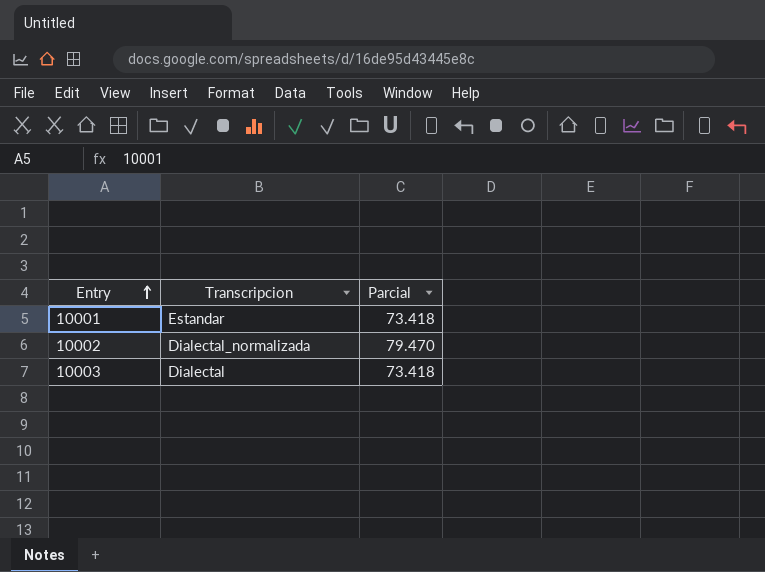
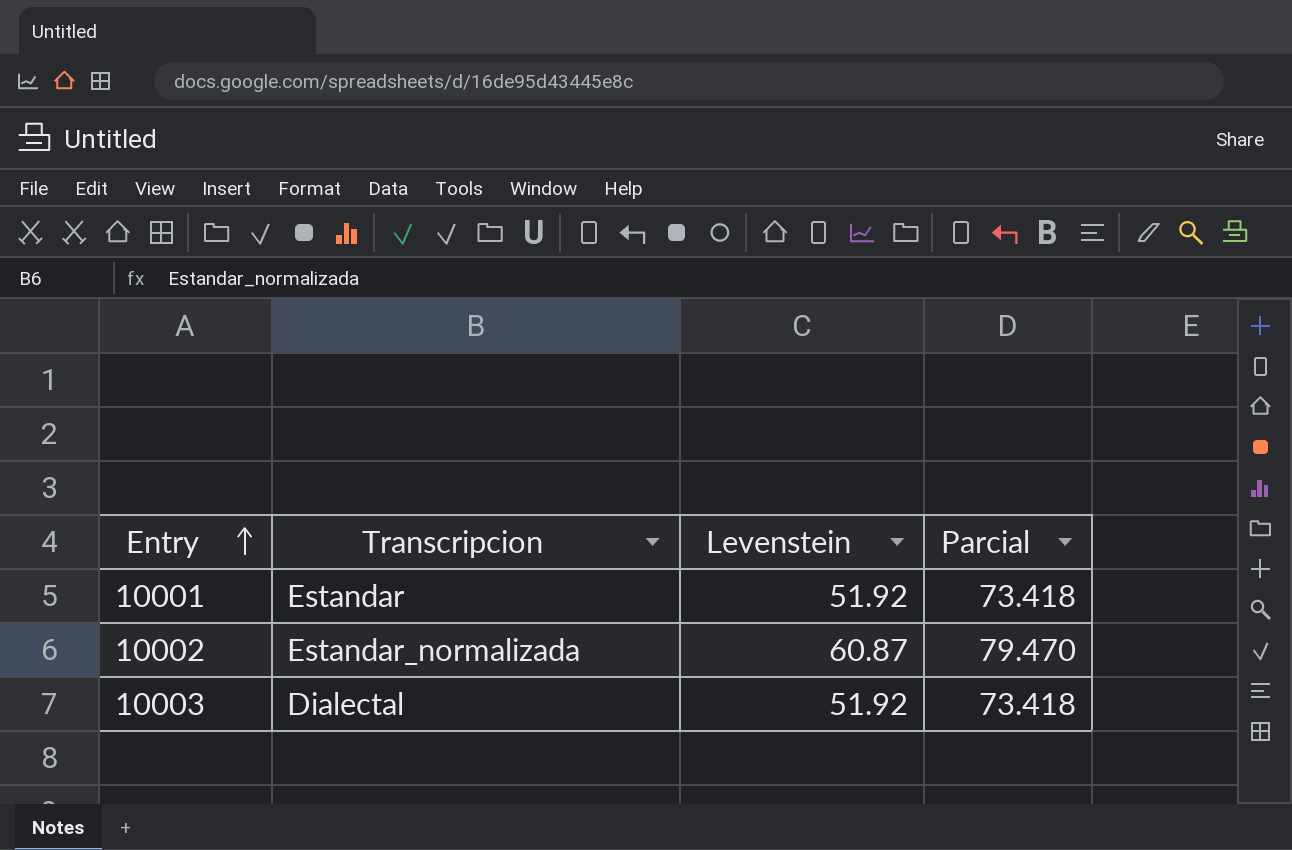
column Levenstein | position: none -> 3
10002 | Transcripcion: Dialectal_normalizada -> Estandar_normalizada

